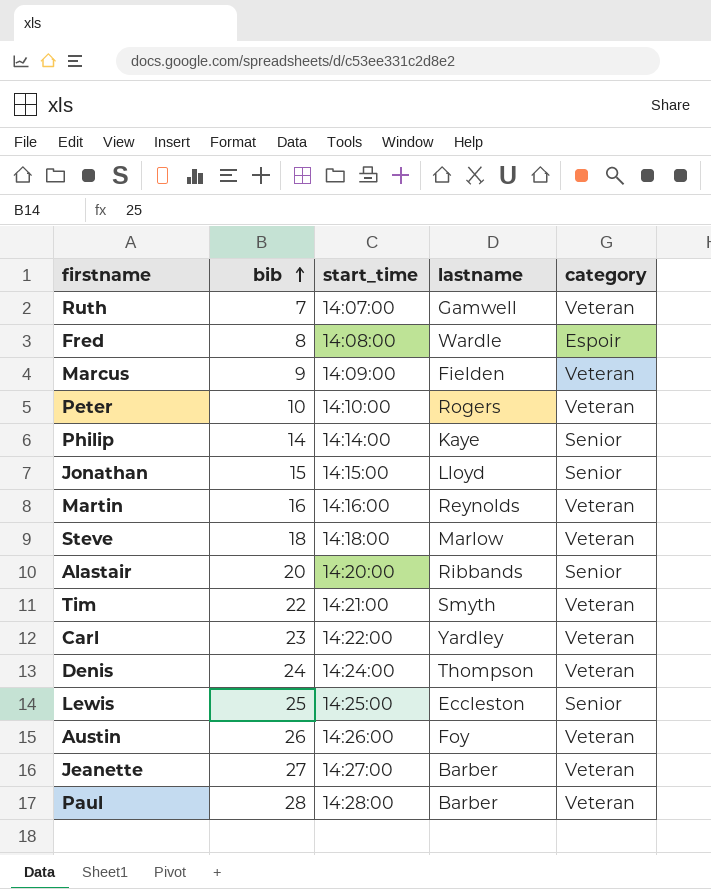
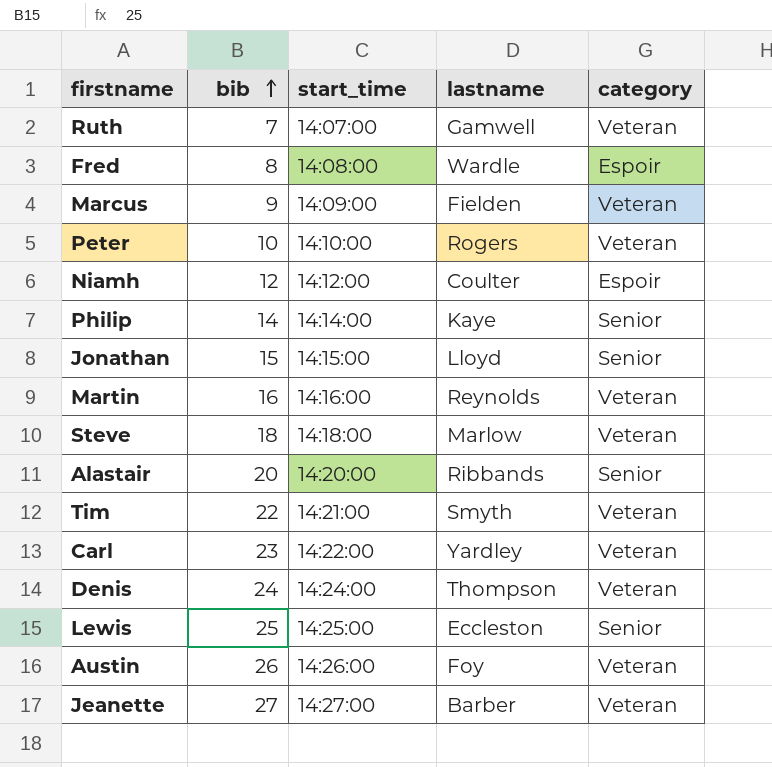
row Paul: 28 | 14:28:00 | Barber | Veteran -> none
row Niamh: none -> 12 | 14:12:00 | Coulter | Espoir

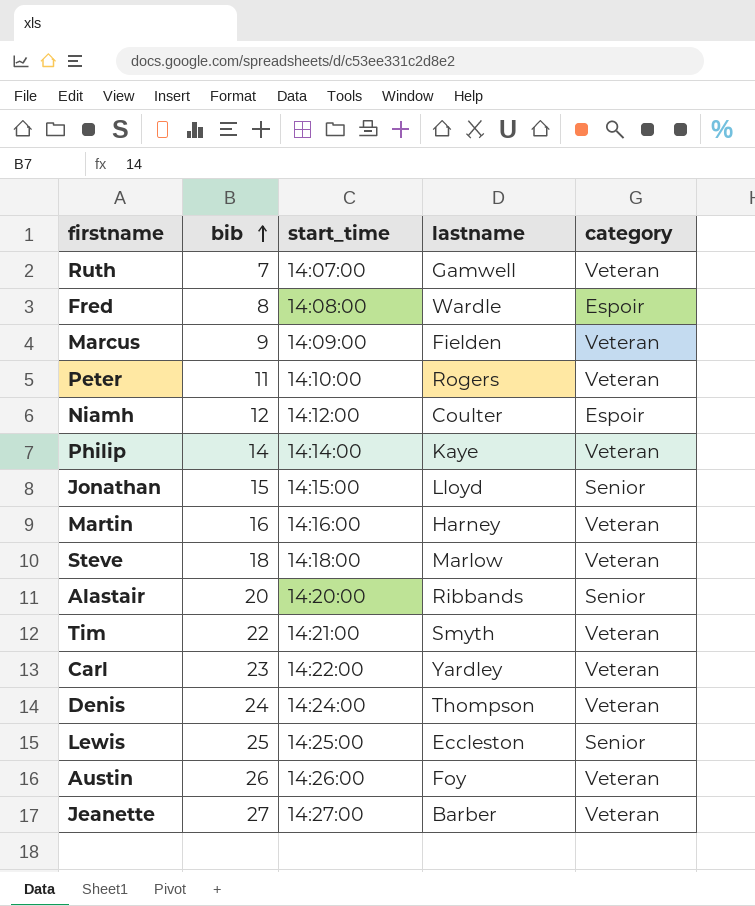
Peter | bib: 10 -> 11
Philip | category: Senior -> Veteran
Martin | lastname: Reynolds -> Harney

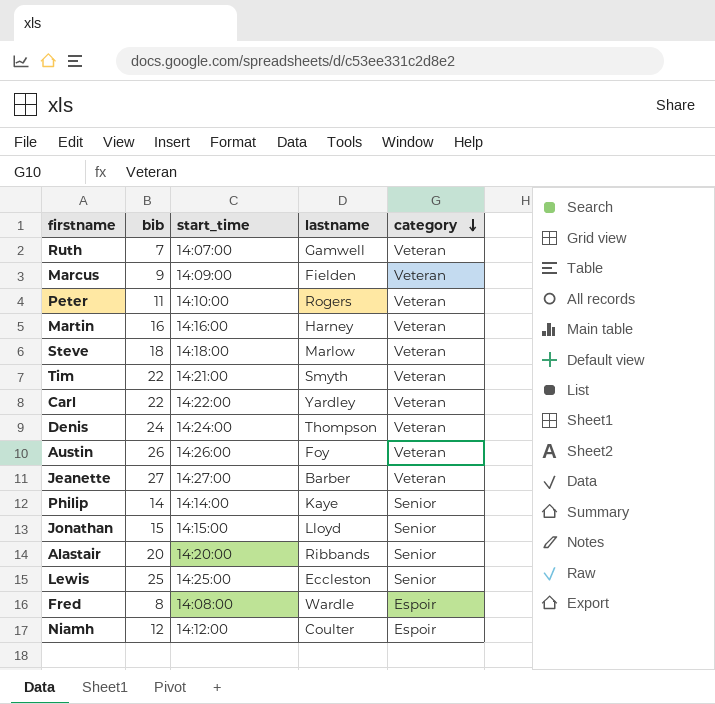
row order: bib ascending -> category descending
Carl | bib: 23 -> 22
Philip | category: Veteran -> Senior

